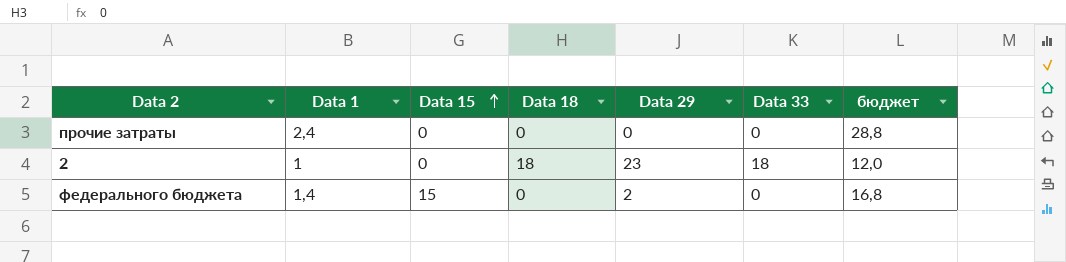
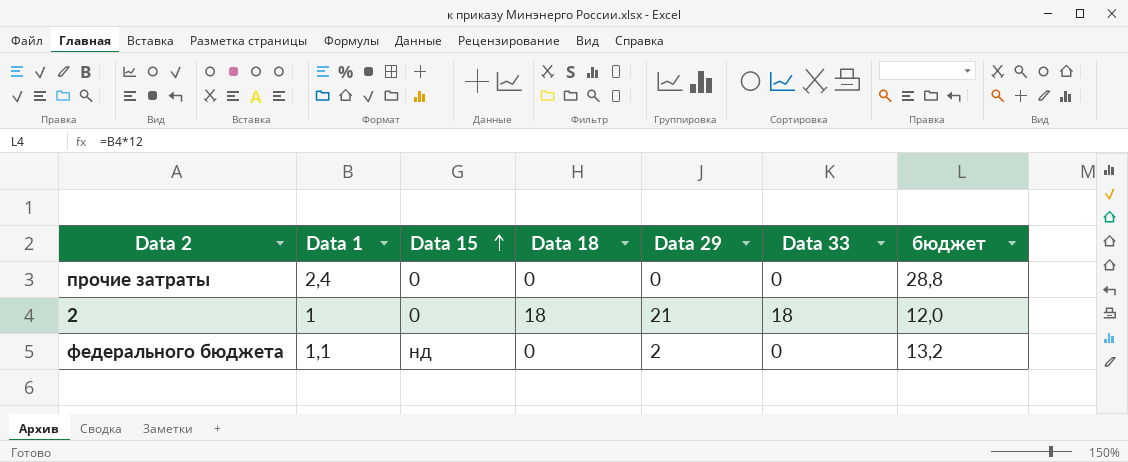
2 | Data 29: 23 -> 21
федерального бюджета | Data 1: 1,4 -> 1,1
федерального бюджета | Data 15: 15 -> нд
федерального бюджета | бюджет: 16,8 -> 13,2

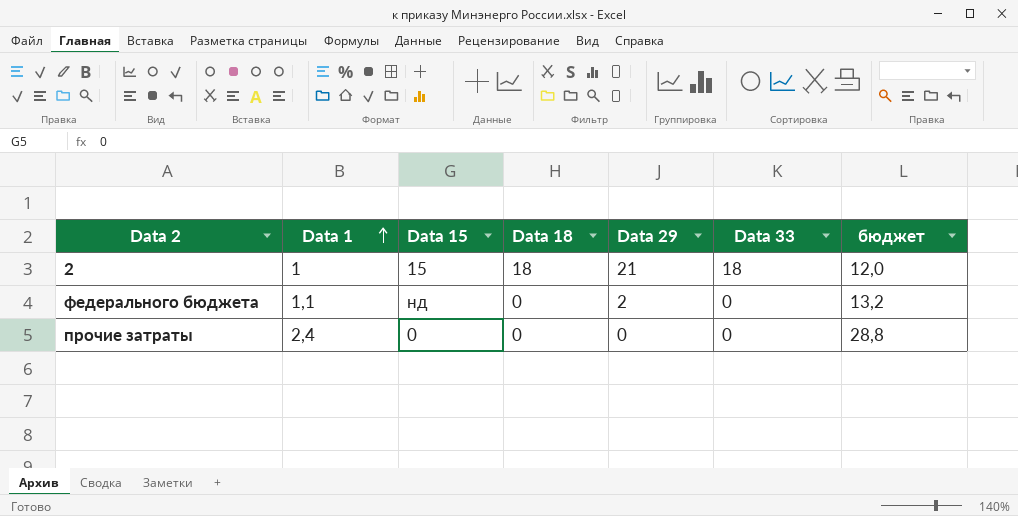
row order: Data 15 ascending -> Data 1 ascending
2 | Data 15: 0 -> 15

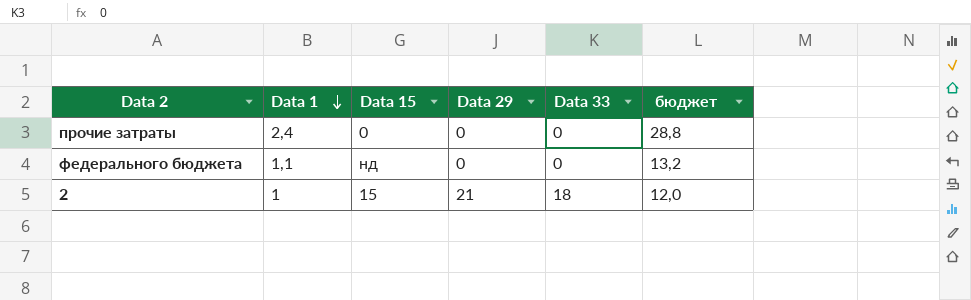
row order: Data 1 ascending -> Data 1 descending
column Data 18 | position: 4 -> none
федерального бюджета | Data 29: 2 -> 0

